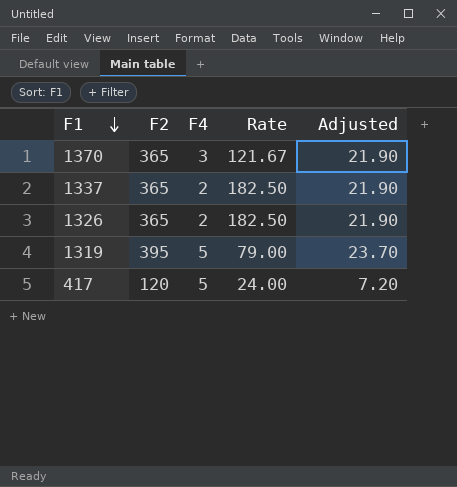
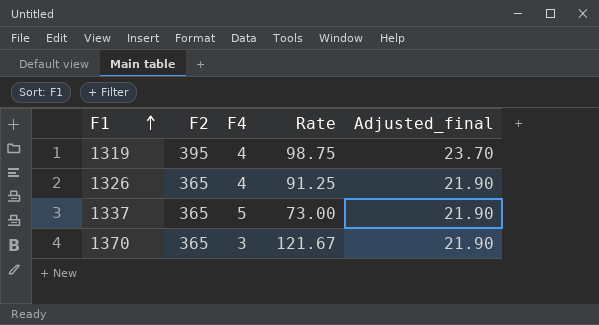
row order: F1 descending -> F1 ascending
column name: Adjusted -> Adjusted_final
row 417: 120 | 5 | 24.00 | 7.20 -> none
1319 | F4: 5 -> 4
1319 | Rate: 79.00 -> 98.75
1326 | F4: 2 -> 4
1326 | Rate: 182.50 -> 91.25
1337 | F4: 2 -> 5
1337 | Rate: 182.50 -> 73.00

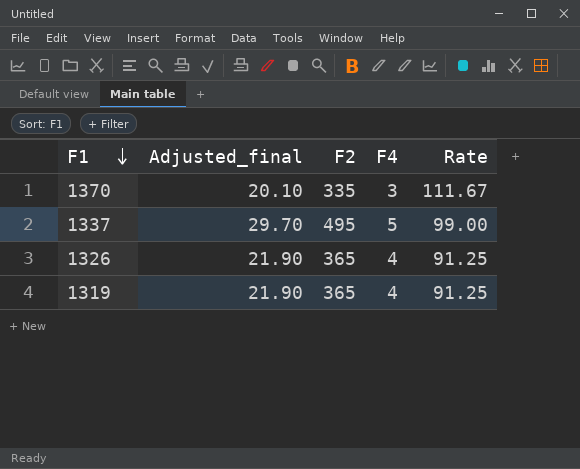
row order: F1 ascending -> F1 descending
column Adjusted_final | position: 5 -> 2
1370 | Adjusted_final: 21.90 -> 20.10
1370 | F2: 365 -> 335
1370 | Rate: 121.67 -> 111.67
1337 | Adjusted_final: 21.90 -> 29.70
1337 | F2: 365 -> 495
1337 | Rate: 73.00 -> 99.00
1319 | Adjusted_final: 23.70 -> 21.90
1319 | F2: 395 -> 365
1319 | Rate: 98.75 -> 91.25

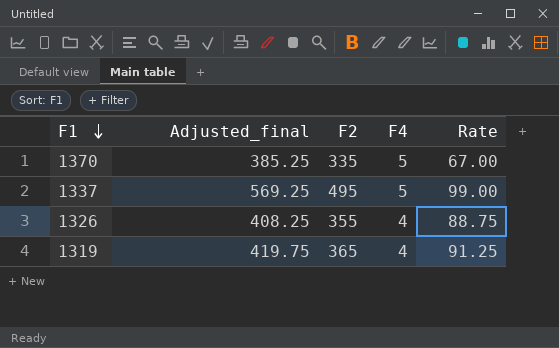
column Adjusted_final | formula: [F2] * 0.06 -> [F2] * 1.15
1370 | F4: 3 -> 5
1370 | Rate: 111.67 -> 67.00
1326 | F2: 365 -> 355
1326 | Rate: 91.25 -> 88.75

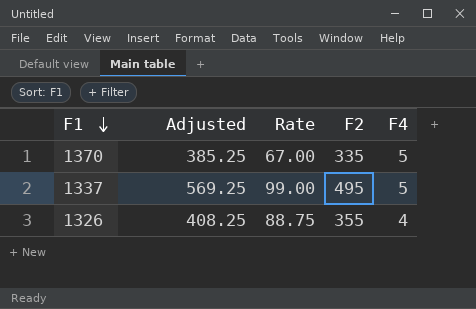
column name: Adjusted_final -> Adjusted
column Rate | position: 5 -> 3
row 1319: 419.75 | 365 | 4 | 91.25 -> none

